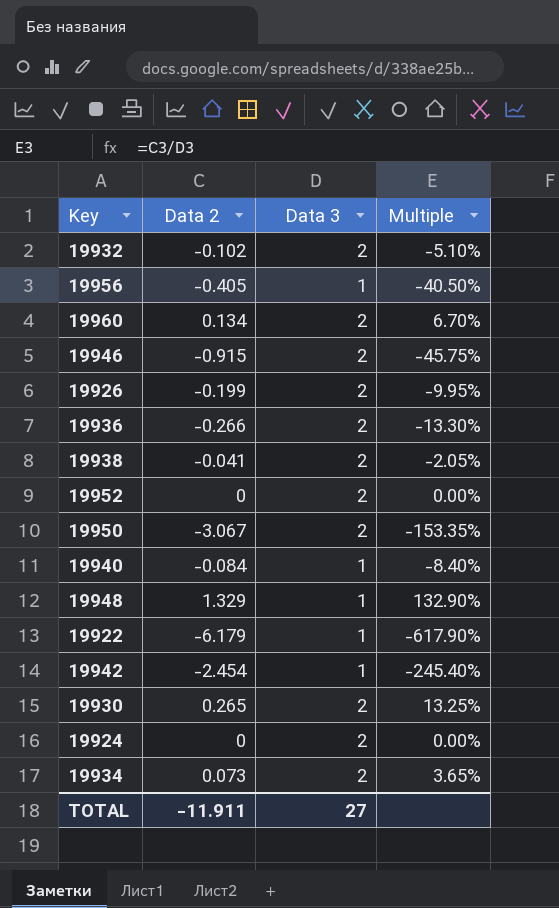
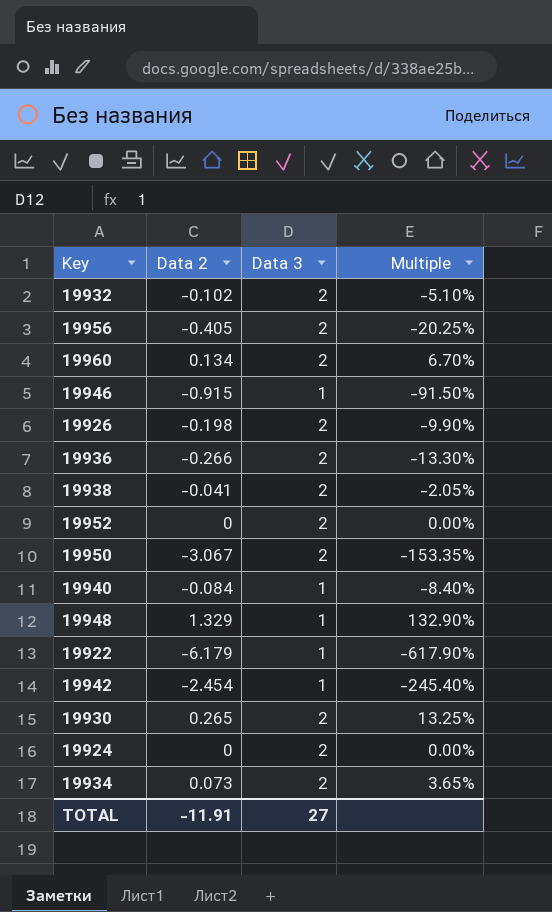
19956 | Data 3: 1 -> 2
19956 | Multiple: -40.50% -> -20.25%
19946 | Data 3: 2 -> 1
19946 | Multiple: -45.75% -> -91.50%
19926 | Data 2: -0.199 -> -0.198
19926 | Multiple: -9.95% -> -9.90%
TOTAL | Data 2: -11.911 -> -11.91

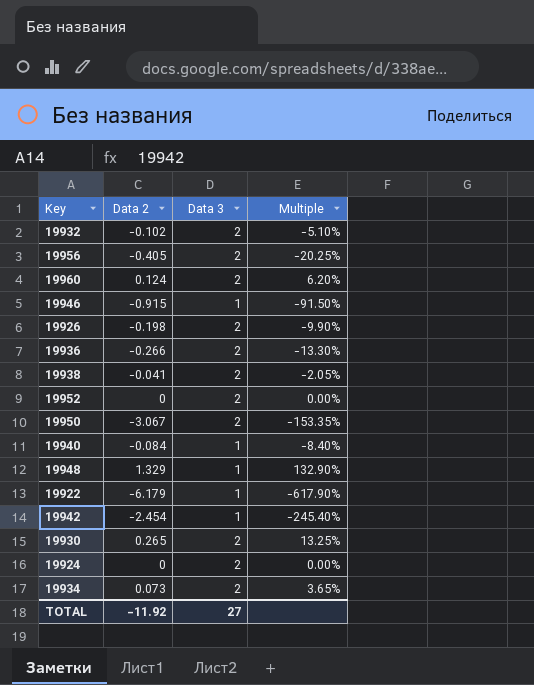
19960 | Data 2: 0.134 -> 0.124
19960 | Multiple: 6.70% -> 6.20%
TOTAL | Data 2: -11.91 -> -11.92

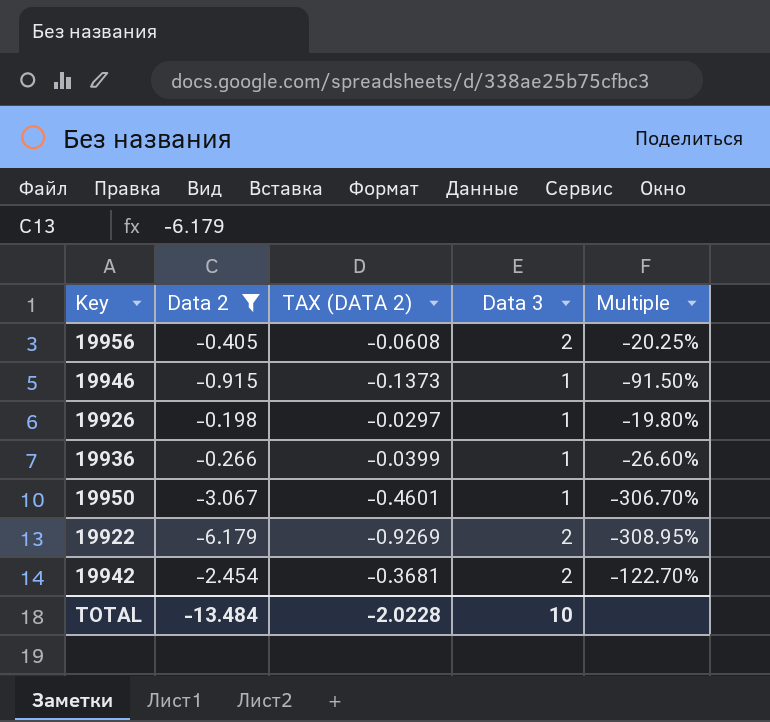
filter: none -> Data 2 <= -0.198
column TAX (DATA 2) | formula: none -> [Data 2] * 0.15
19926 | Data 3: 2 -> 1
19926 | Multiple: -9.90% -> -19.80%
19936 | Data 3: 2 -> 1
19936 | Multiple: -13.30% -> -26.60%
19950 | Data 3: 2 -> 1
19950 | Multiple: -153.35% -> -306.70%
19922 | Data 3: 1 -> 2
19922 | Multiple: -617.90% -> -308.95%
19942 | Data 3: 1 -> 2
19942 | Multiple: -245.40% -> -122.70%
TOTAL | Data 2: -11.92 -> -13.484
TOTAL | Data 3: 27 -> 10

